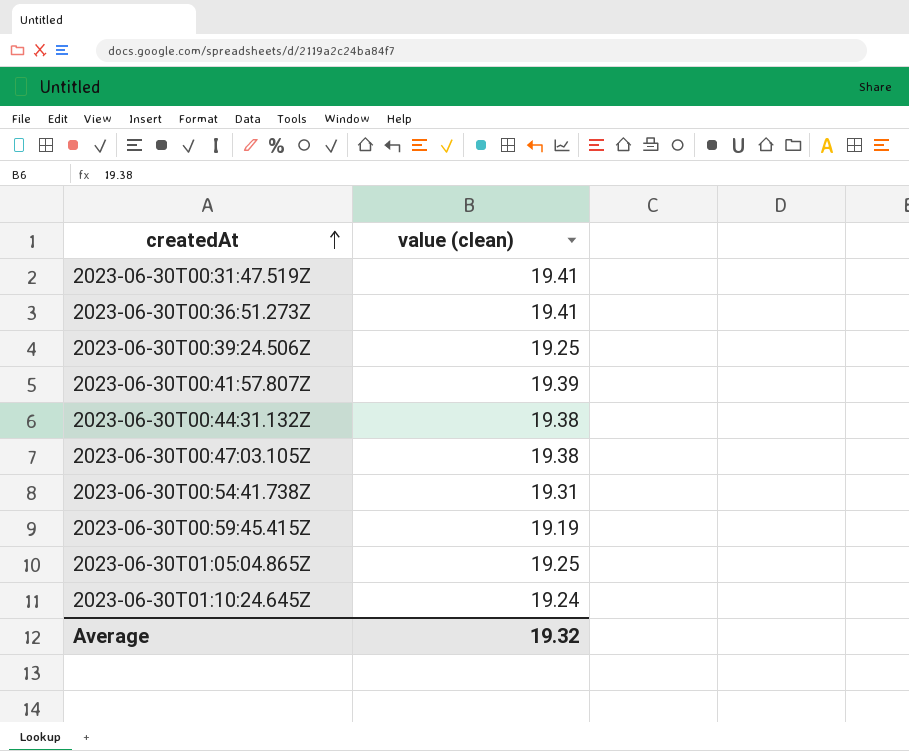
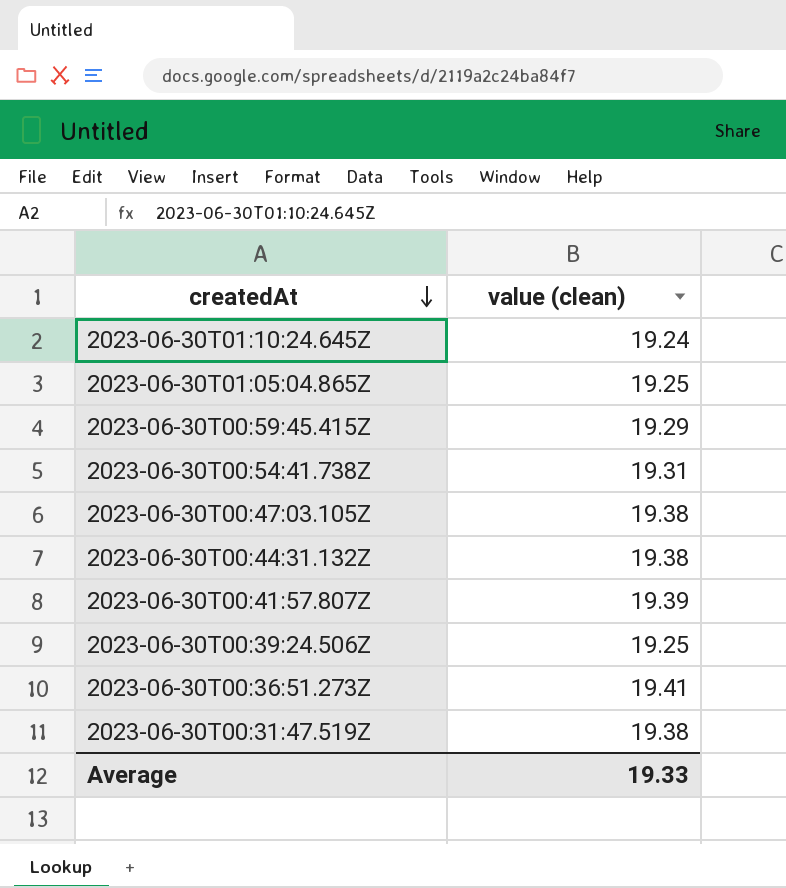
row order: createdAt ascending -> createdAt descending
2023-06-30T00:59:45.415Z | value (clean): 19.19 -> 19.29
2023-06-30T00:31:47.519Z | value (clean): 19.41 -> 19.38
Average | value (clean): 19.32 -> 19.33

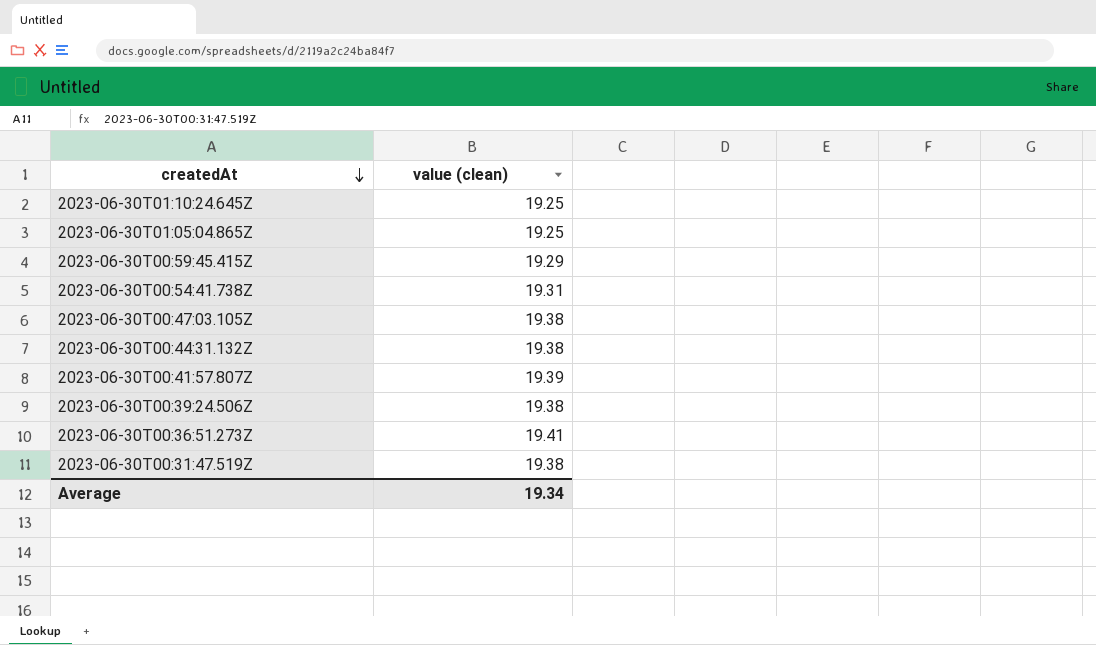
2023-06-30T01:10:24.645Z | value (clean): 19.24 -> 19.25
2023-06-30T00:39:24.506Z | value (clean): 19.25 -> 19.38
Average | value (clean): 19.33 -> 19.34

